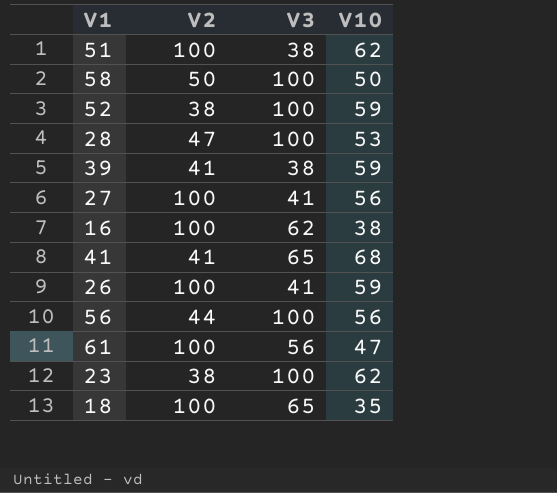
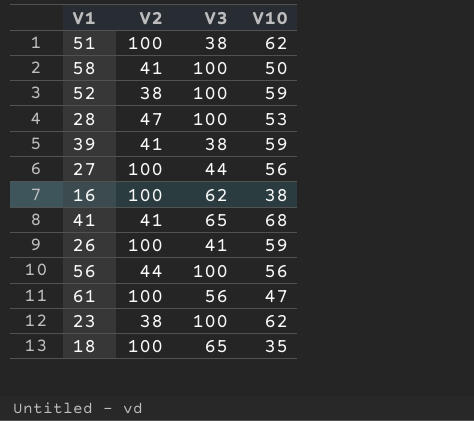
58 | V2: 50 -> 41
27 | V3: 41 -> 44

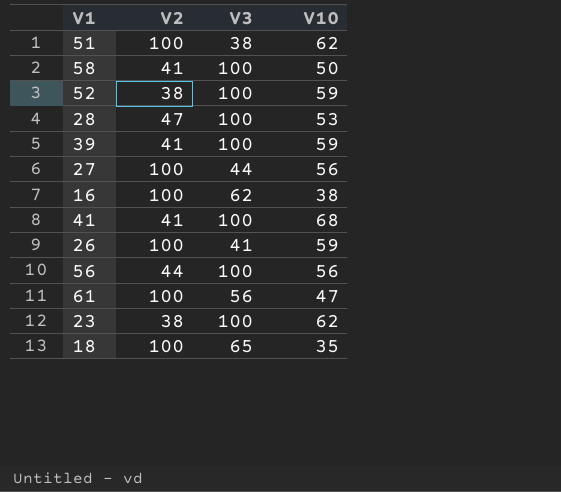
39 | V3: 38 -> 100
41 | V3: 65 -> 100

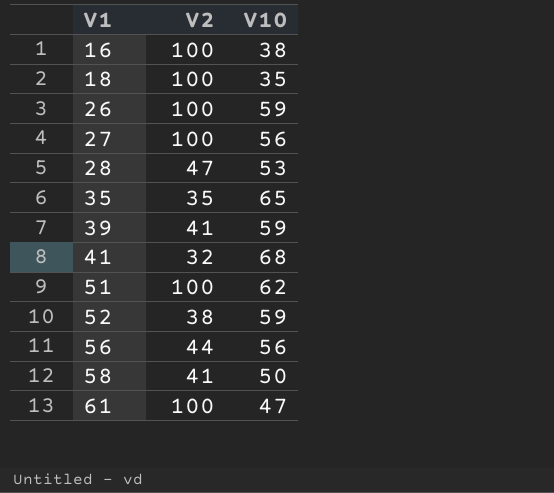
row order: none -> V1 ascending
column V3 | position: 3 -> none
row 23: 38 | 100 | 62 -> none
row 35: none -> 35 | 65
41 | V2: 41 -> 32

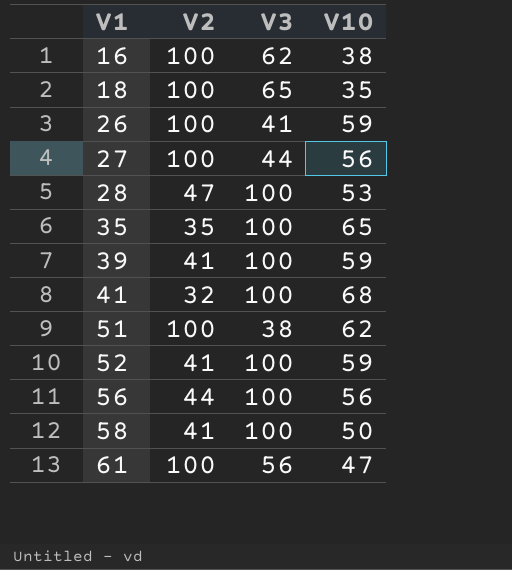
column V3 | position: none -> 3
52 | V2: 38 -> 41

